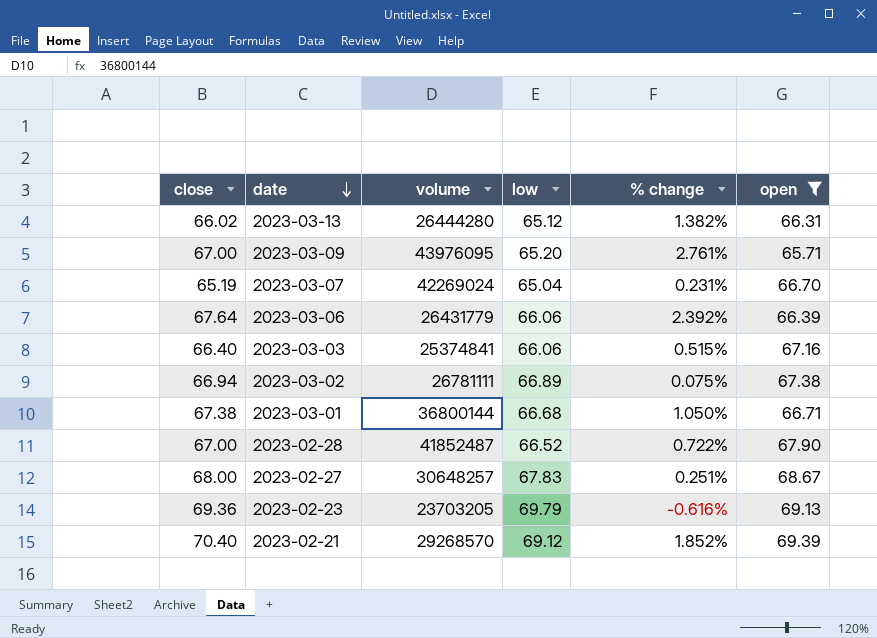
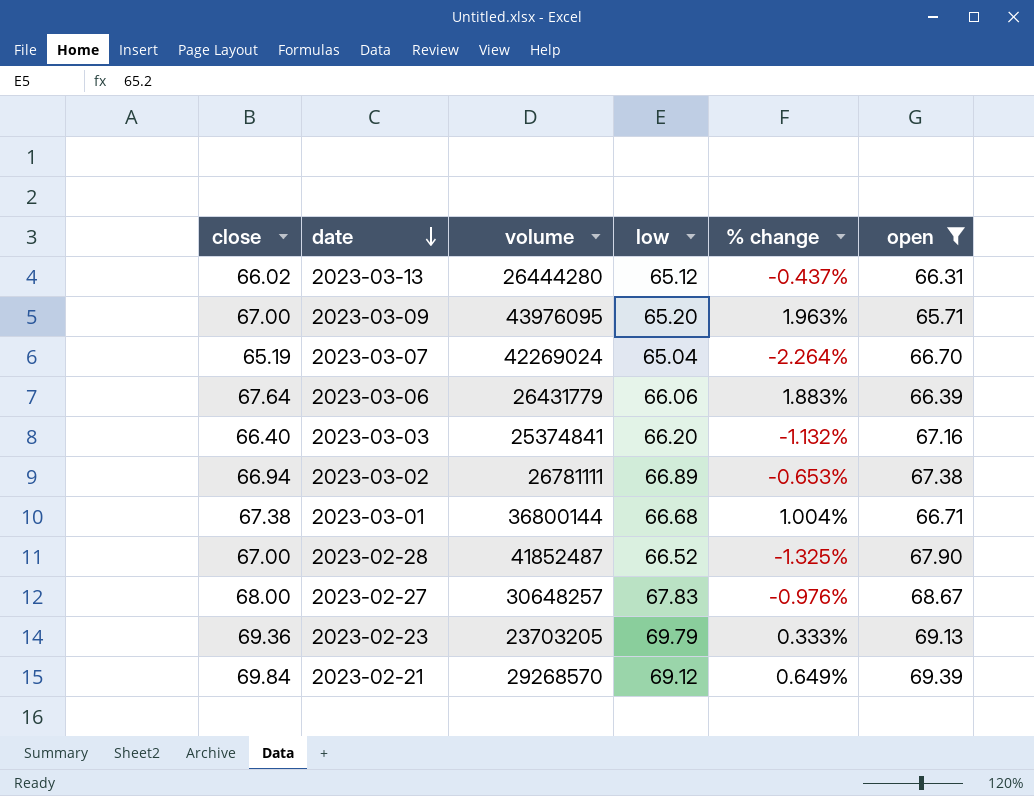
column % change | formula: ([close] - [low]) / [low] -> ([close] - [open]) / [open]
2023-03-03 | low: 66.06 -> 66.20
2023-02-21 | close: 70.40 -> 69.84

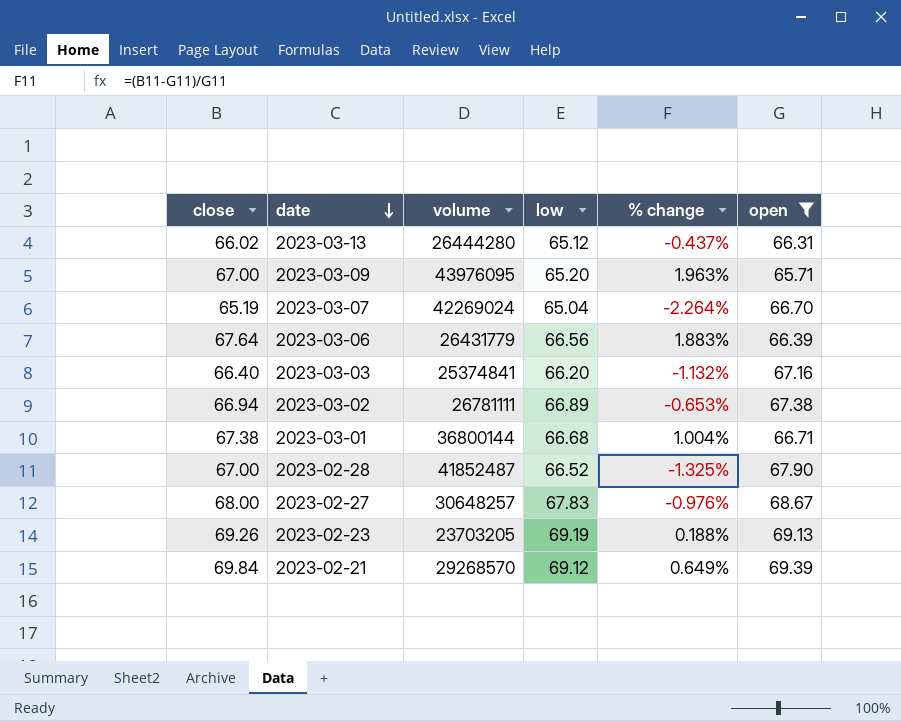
2023-03-06 | low: 66.06 -> 66.56
2023-02-23 | close: 69.36 -> 69.26
2023-02-23 | low: 69.79 -> 69.19
2023-02-23 | % change: 0.333% -> 0.188%

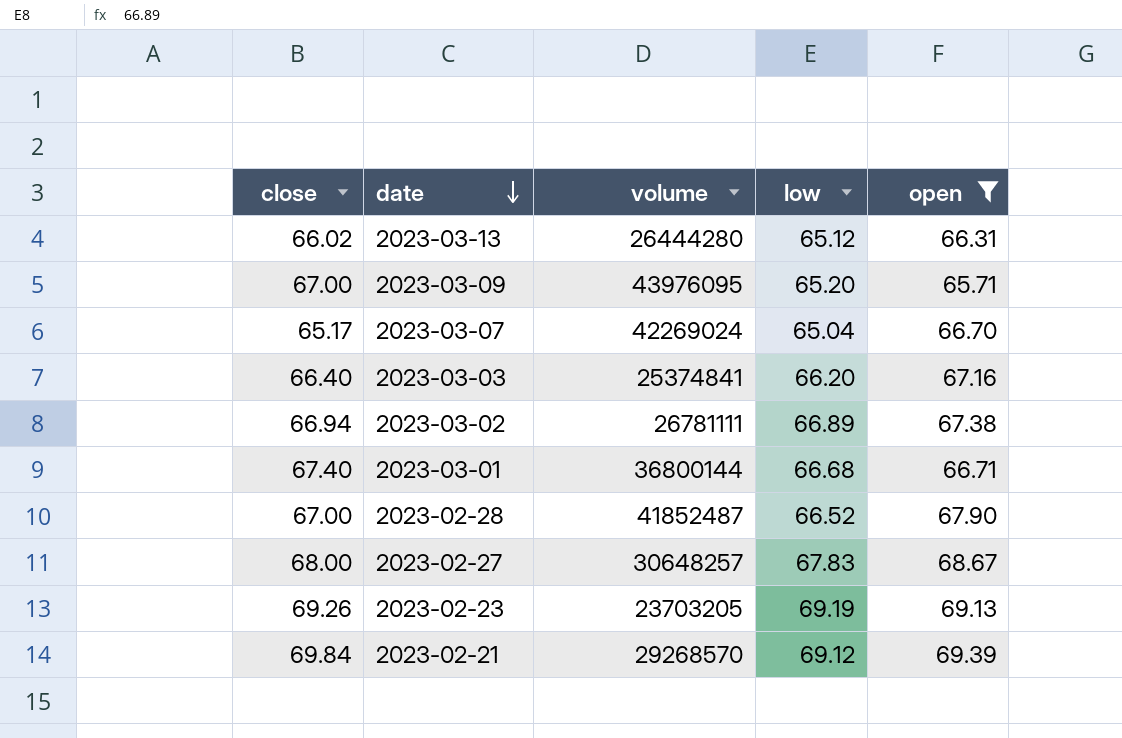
column % change | formula: ([close] - [open]) / [open] -> none
row 2023-03-06: 67.64 | 26431779 | 66.56 | 1.883% | 66.39 -> none
2023-03-07 | close: 65.19 -> 65.17
2023-03-01 | close: 67.38 -> 67.40

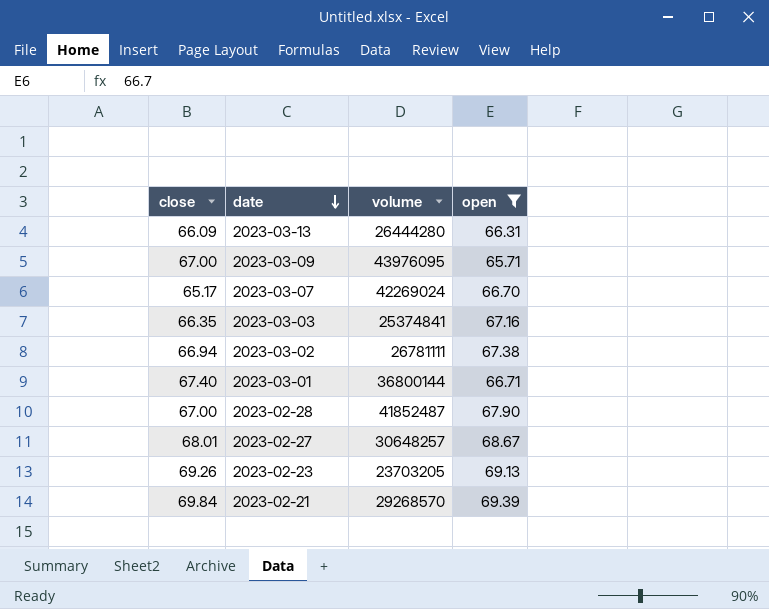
column low | position: 4 -> none
2023-03-13 | close: 66.02 -> 66.09
2023-03-03 | close: 66.40 -> 66.35
2023-02-27 | close: 68.00 -> 68.01

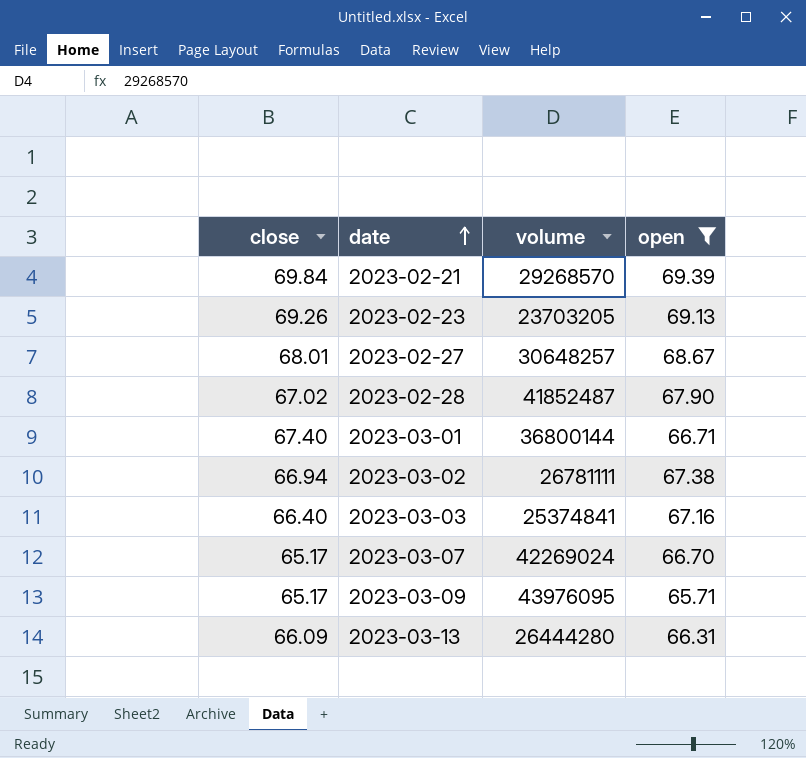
row order: date descending -> date ascending
2023-02-28 | close: 67.00 -> 67.02
2023-03-03 | close: 66.35 -> 66.40
2023-03-09 | close: 67.00 -> 65.17

